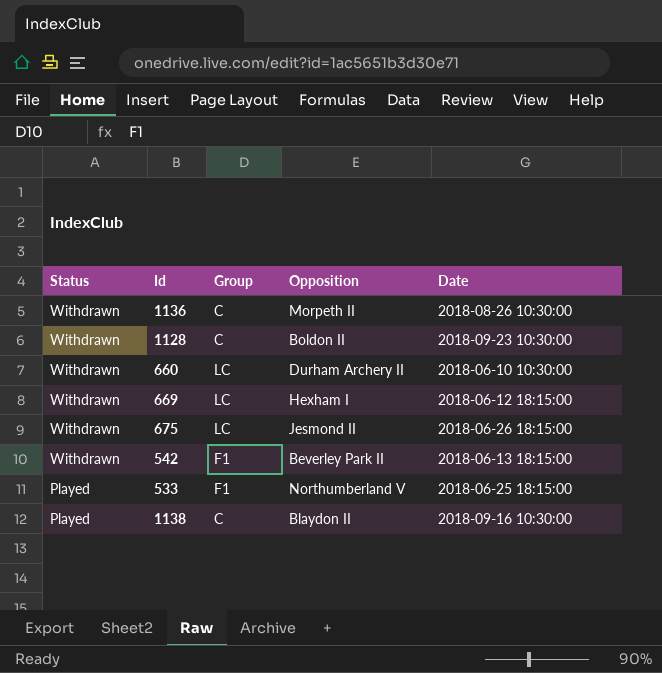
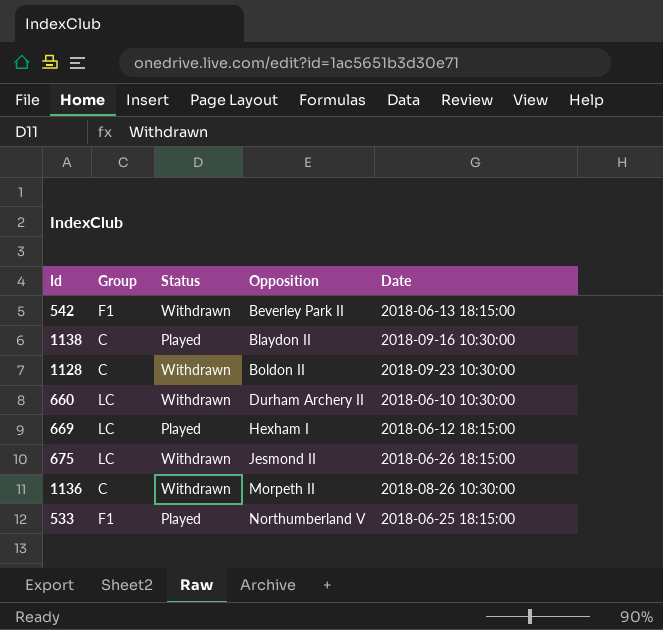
row order: Status descending -> Opposition ascending
column Status | position: 1 -> 3
669 | Status: Withdrawn -> Played

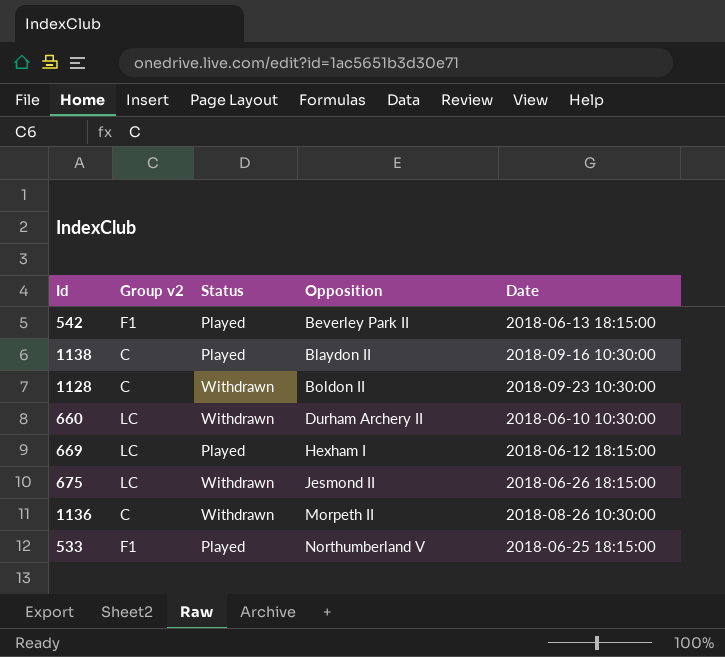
column name: Group -> Group v2
542 | Status: Withdrawn -> Played

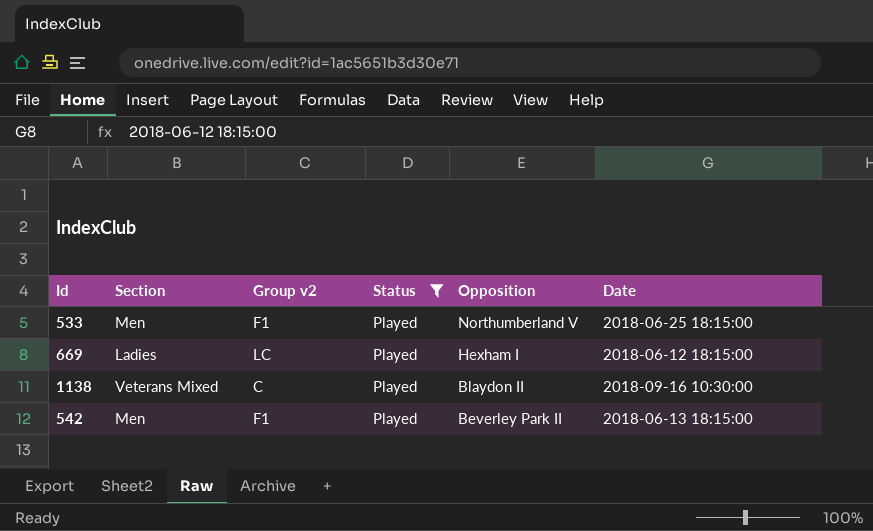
filter: none -> Status = Played
row order: Opposition ascending -> Opposition descending
column Section | position: none -> 2

